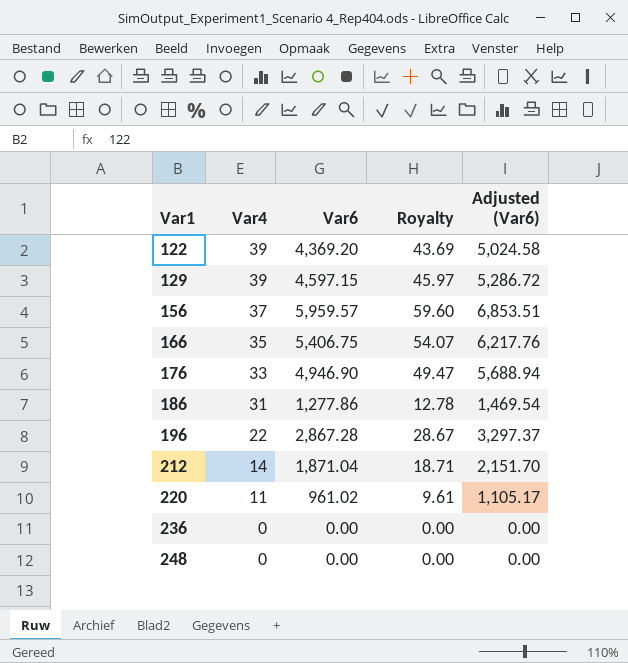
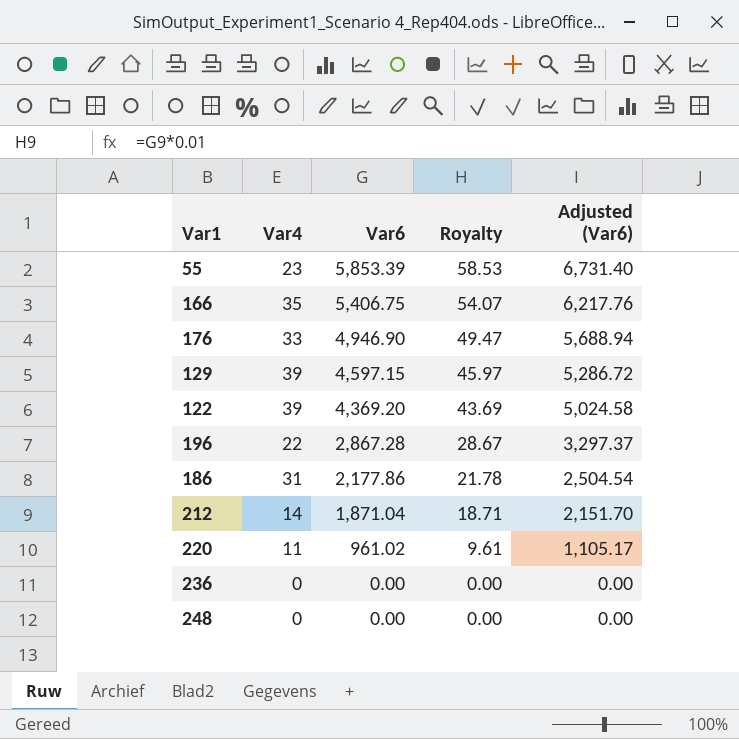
row order: Var1 ascending -> Var6 descending
row 156: 37 | 5,959.57 | 59.60 | 6,853.51 -> none
row 55: none -> 23 | 5,853.39 | 58.53 | 6,731.40
186 | Var6: 1,277.86 -> 2,177.86
186 | Royalty: 12.78 -> 21.78
186 | Adjusted (Var6): 1,469.54 -> 2,504.54

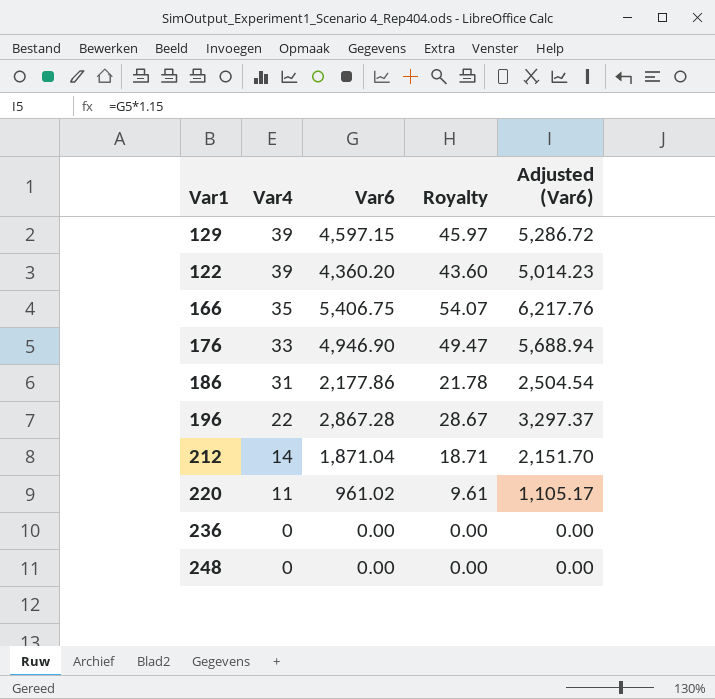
row order: Var6 descending -> Var4 descending
row 55: 23 | 5,853.39 | 58.53 | 6,731.40 -> none
122 | Var6: 4,369.20 -> 4,360.20
122 | Royalty: 43.69 -> 43.60
122 | Adjusted (Var6): 5,024.58 -> 5,014.23

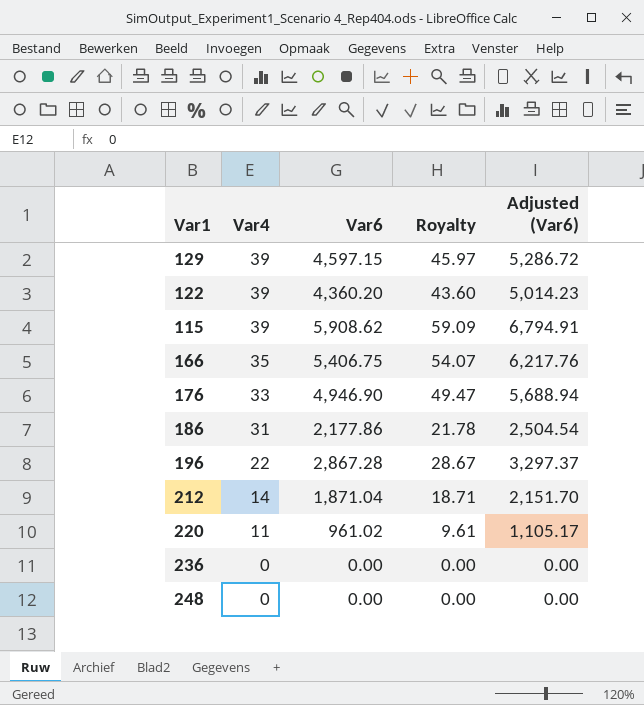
row 115: none -> 39 | 5,908.62 | 59.09 | 6,794.91

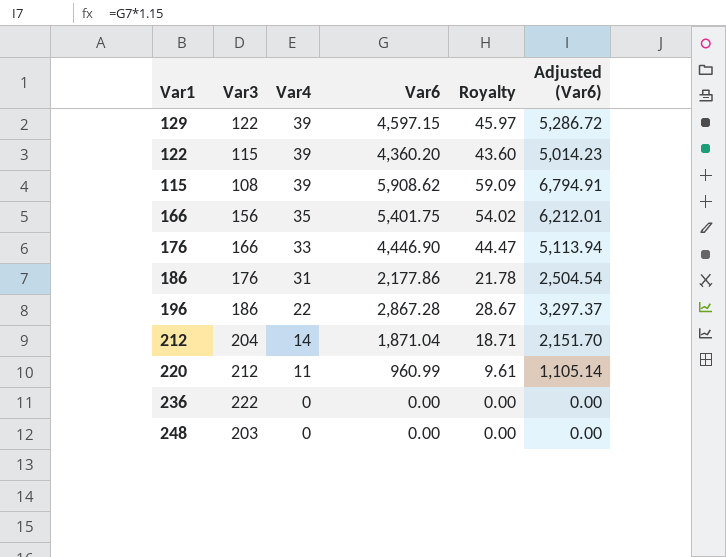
column Var3 | position: none -> 2
166 | Var6: 5,406.75 -> 5,401.75
166 | Royalty: 54.07 -> 54.02
166 | Adjusted (Var6): 6,217.76 -> 6,212.01
176 | Var6: 4,946.90 -> 4,446.90
176 | Royalty: 49.47 -> 44.47
176 | Adjusted (Var6): 5,688.94 -> 5,113.94
220 | Var6: 961.02 -> 960.99
220 | Adjusted (Var6): 1,105.17 -> 1,105.14

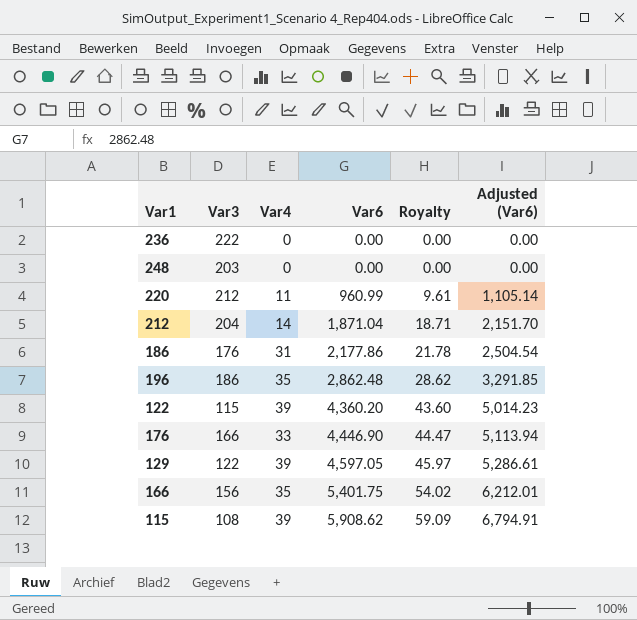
row order: Var4 descending -> Var6 ascending
196 | Var4: 22 -> 35
196 | Var6: 2,867.28 -> 2,862.48
196 | Royalty: 28.67 -> 28.62
196 | Adjusted (Var6): 3,297.37 -> 3,291.85
129 | Var6: 4,597.15 -> 4,597.05
129 | Adjusted (Var6): 5,286.72 -> 5,286.61

